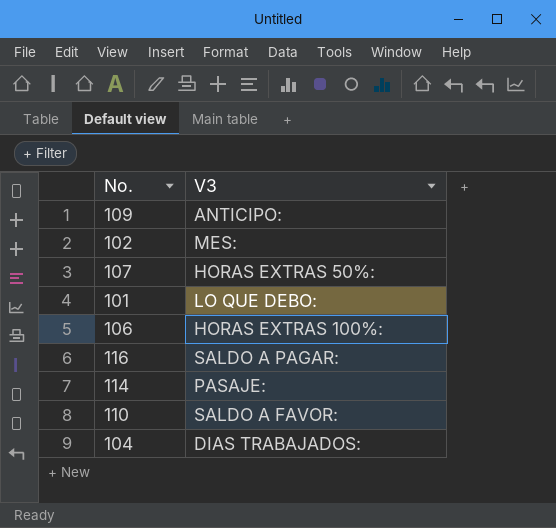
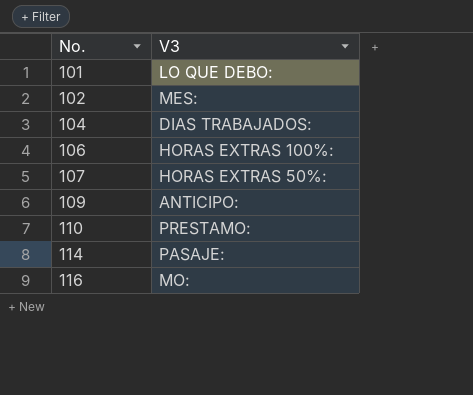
row order: none -> No. ascending
110 | V3: SALDO A FAVOR: -> PRESTAMO:
116 | V3: SALDO A PAGAR: -> MO:

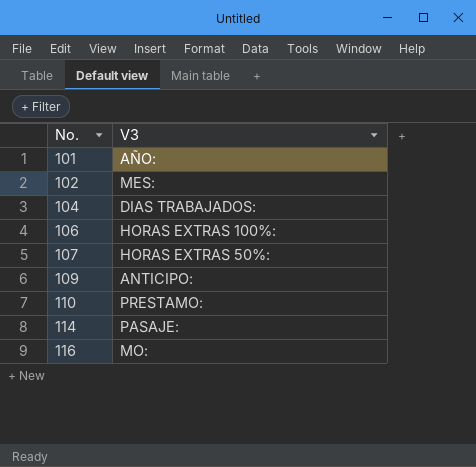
101 | V3: LO QUE DEBO: -> AÑO:

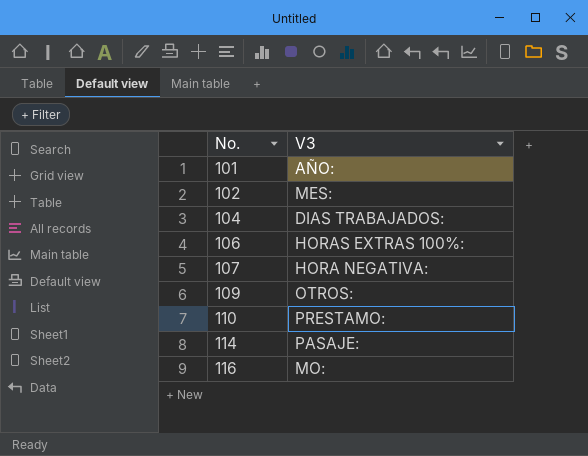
107 | V3: HORAS EXTRAS 50%: -> HORA NEGATIVA:
109 | V3: ANTICIPO: -> OTROS:

